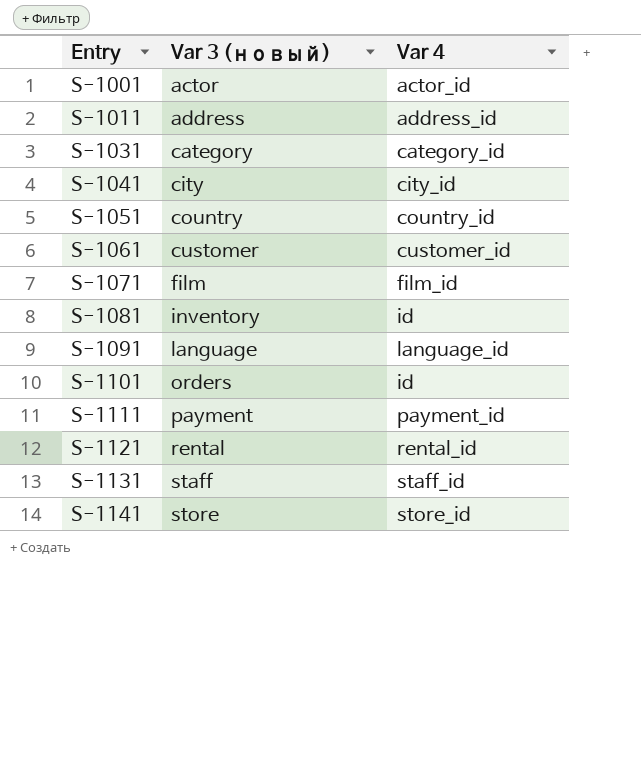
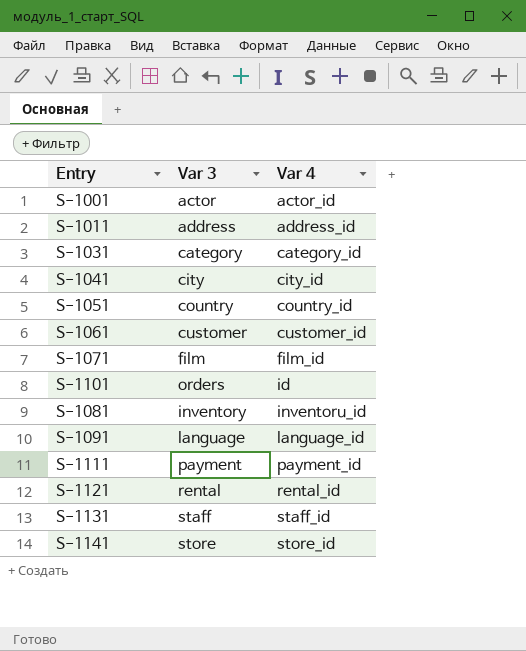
row order: Entry ascending -> Var 4 ascending
column name: Var 3 (новый) -> Var 3
S-1081 | Var 4: id -> inventoru_id

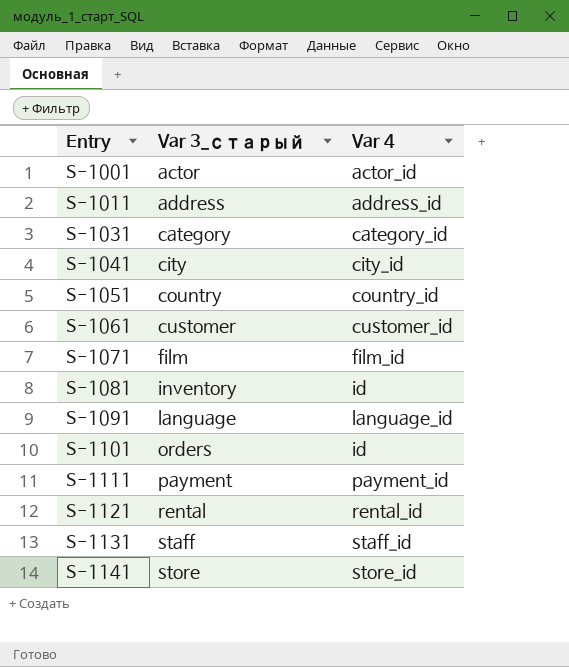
row order: Var 4 ascending -> Entry ascending
column name: Var 3 -> Var 3_старый
S-1081 | Var 4: inventoru_id -> id

